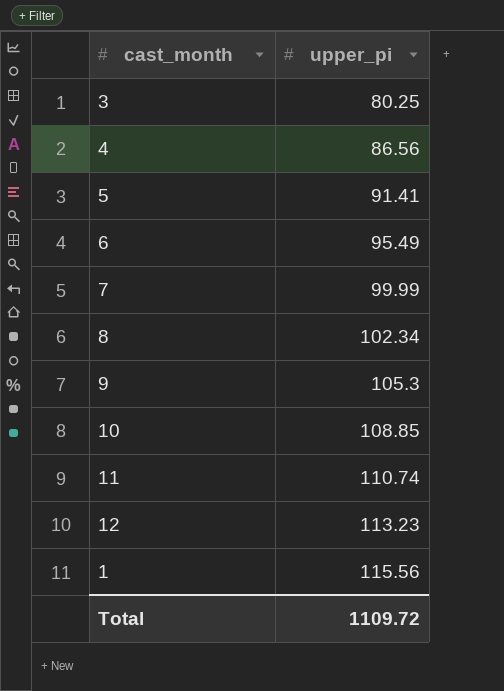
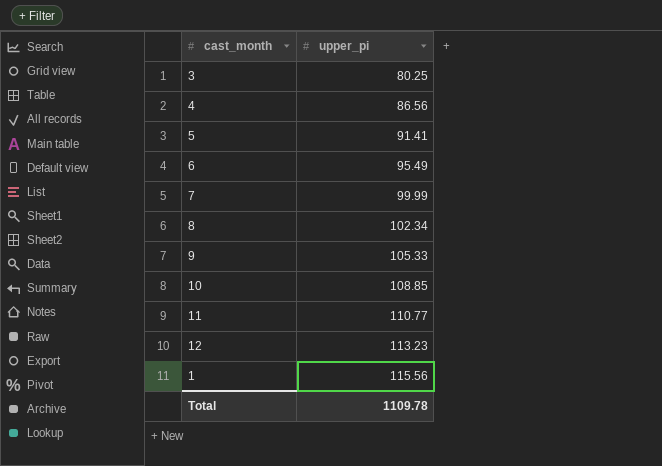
9 | upper_pi: 105.3 -> 105.33
11 | upper_pi: 110.74 -> 110.77
Total | upper_pi: 1109.72 -> 1109.78

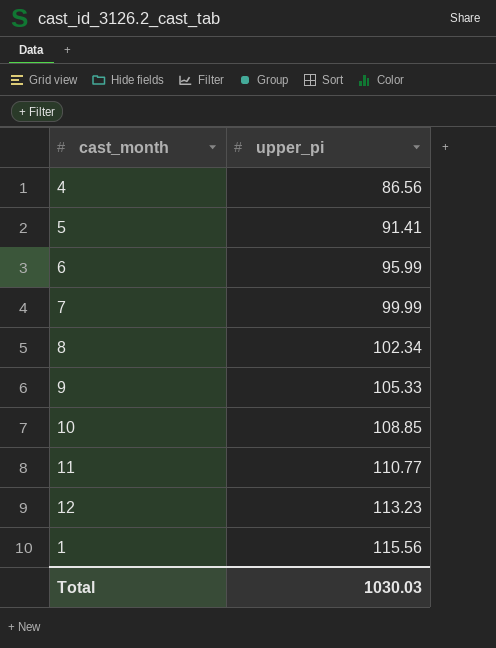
row 3: 80.25 -> none
6 | upper_pi: 95.49 -> 95.99
Total | upper_pi: 1109.78 -> 1030.03

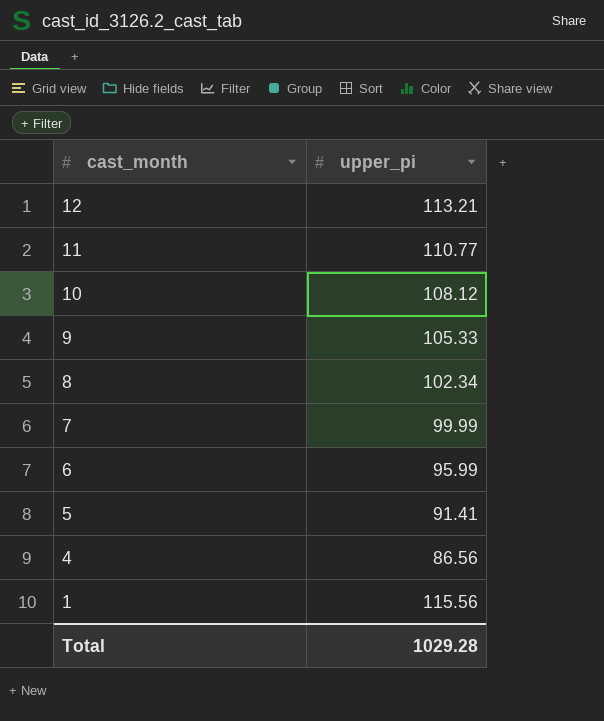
row order: upper_pi ascending -> cast_month descending
12 | upper_pi: 113.23 -> 113.21
10 | upper_pi: 108.85 -> 108.12
Total | upper_pi: 1030.03 -> 1029.28

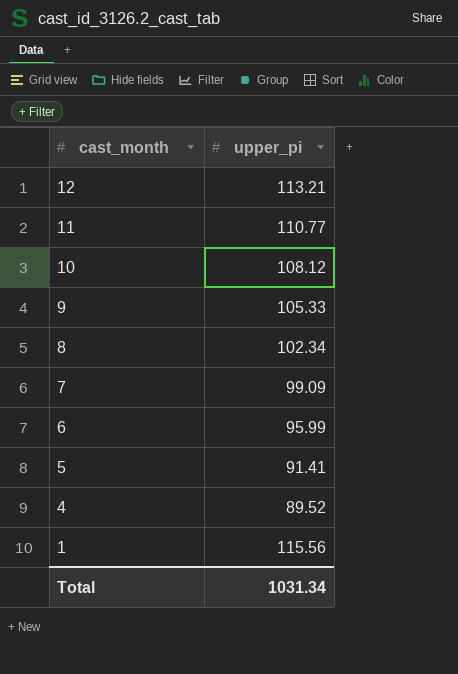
7 | upper_pi: 99.99 -> 99.09
4 | upper_pi: 86.56 -> 89.52
Total | upper_pi: 1029.28 -> 1031.34

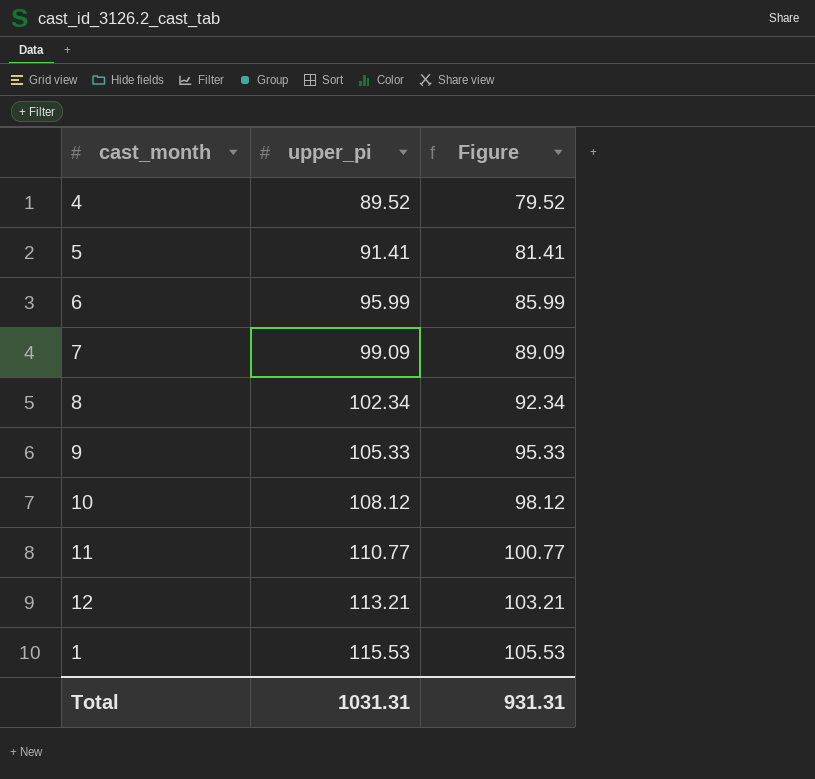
row order: cast_month descending -> upper_pi ascending
column Figure | formula: none -> [upper_pi] - 10
1 | upper_pi: 115.56 -> 115.53
Total | upper_pi: 1031.34 -> 1031.31

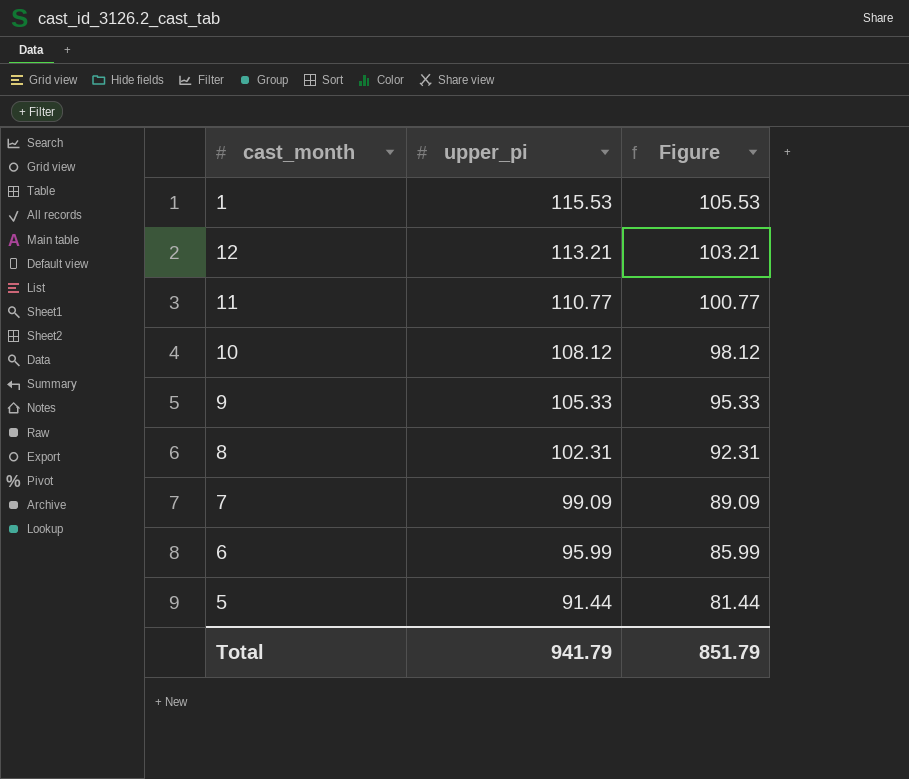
row order: upper_pi ascending -> upper_pi descending
row 4: 89.52 | 79.52 -> none
8 | upper_pi: 102.34 -> 102.31
8 | Figure: 92.34 -> 92.31
5 | upper_pi: 91.41 -> 91.44
5 | Figure: 81.41 -> 81.44
Total | upper_pi: 1031.31 -> 941.79
Total | Figure: 931.31 -> 851.79

